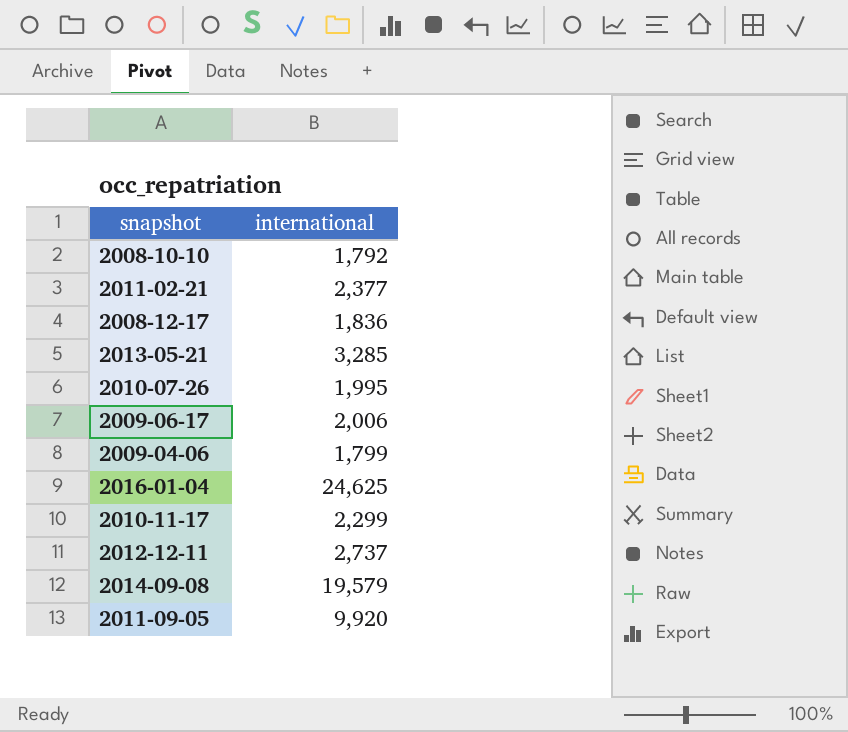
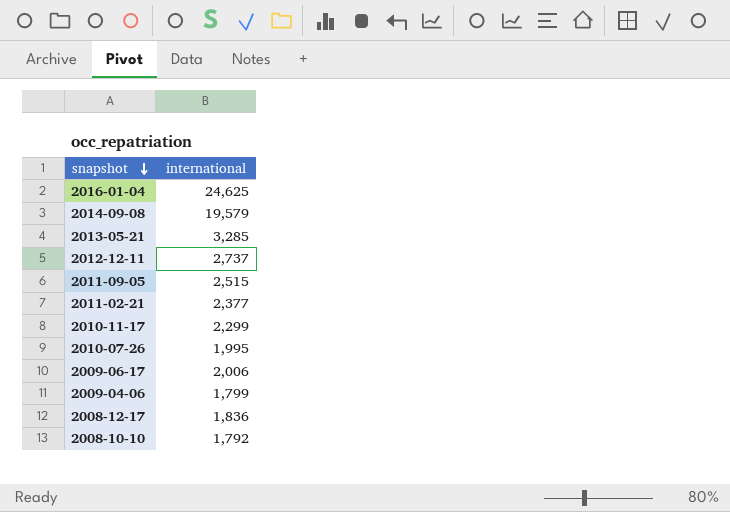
row order: none -> snapshot descending
2011-09-05 | international: 9,920 -> 2,515

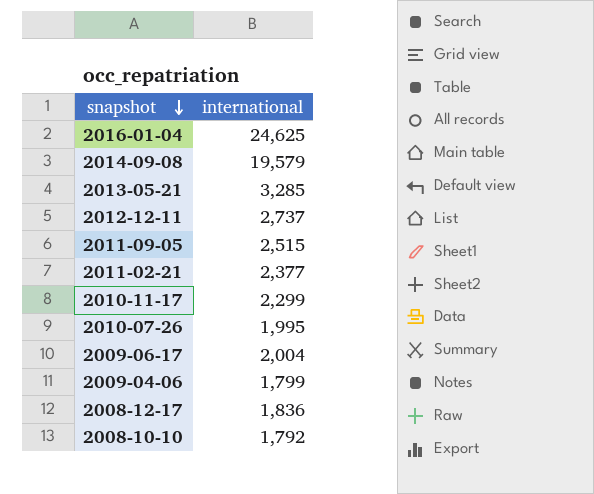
2009-06-17 | international: 2,006 -> 2,004

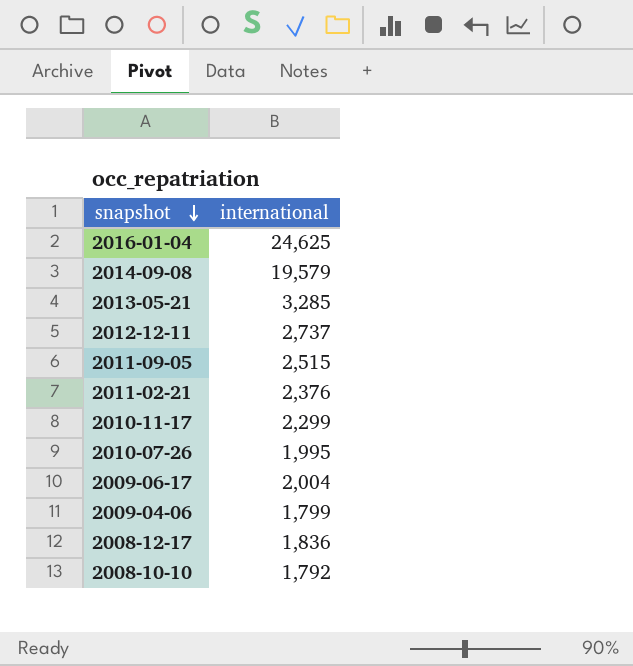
2011-02-21 | international: 2,377 -> 2,376

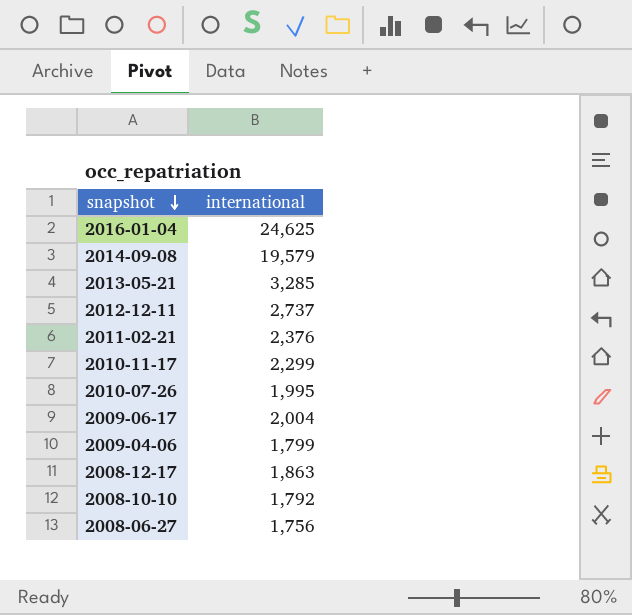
row 2011-09-05: 2,515 -> none
2008-12-17 | international: 1,836 -> 1,863
row 2008-06-27: none -> 1,756

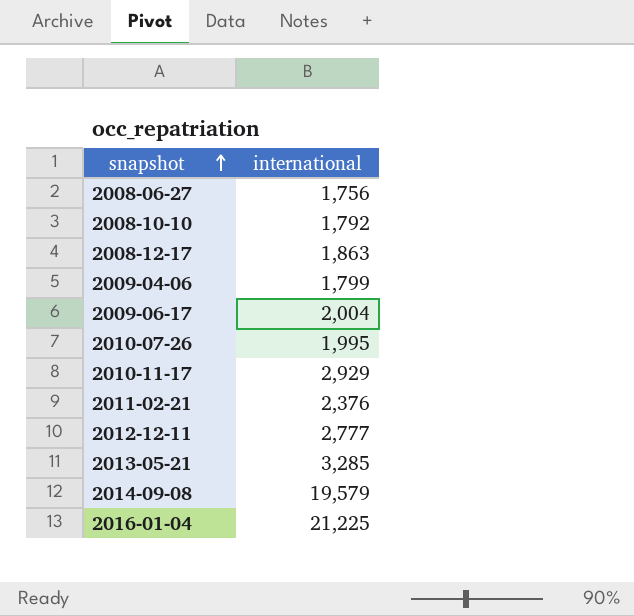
row order: snapshot descending -> snapshot ascending
2010-11-17 | international: 2,299 -> 2,929
2012-12-11 | international: 2,737 -> 2,777
2016-01-04 | international: 24,625 -> 21,225

